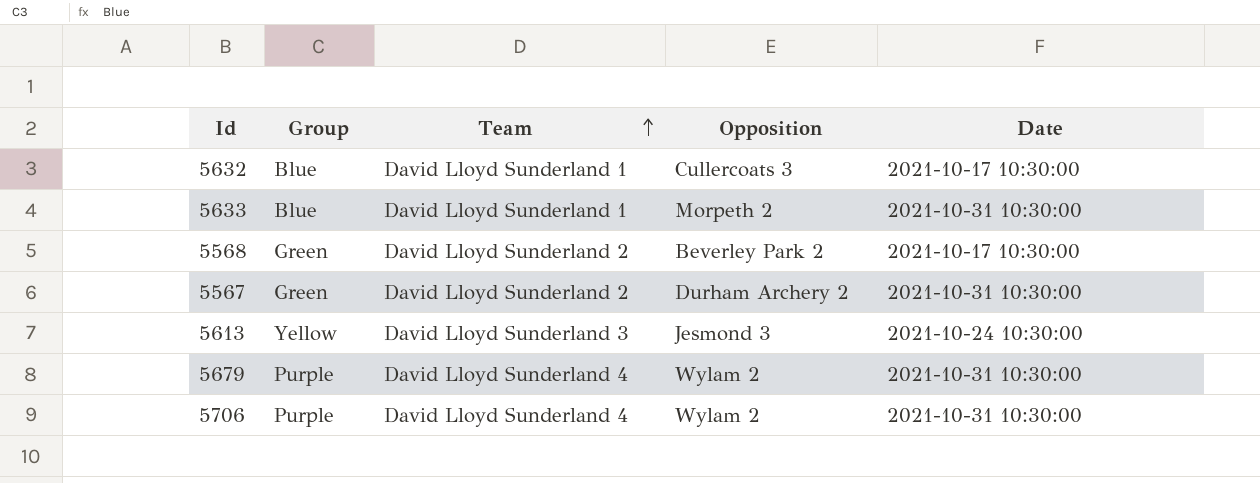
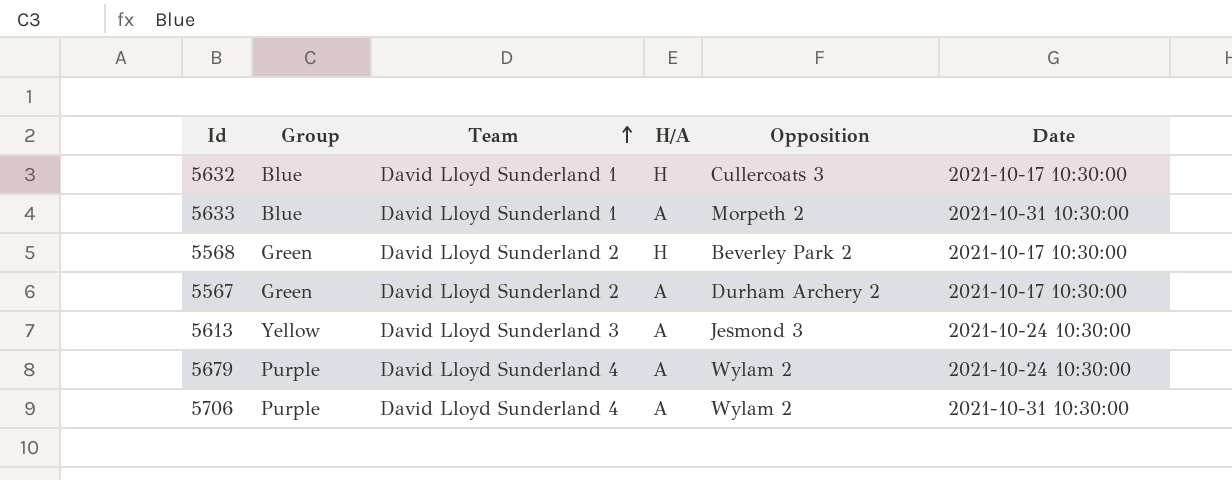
column H/A | position: none -> 4
5567 | Date: 2021-10-31 10:30:00 -> 2021-10-17 10:30:00
5679 | Date: 2021-10-31 10:30:00 -> 2021-10-24 10:30:00

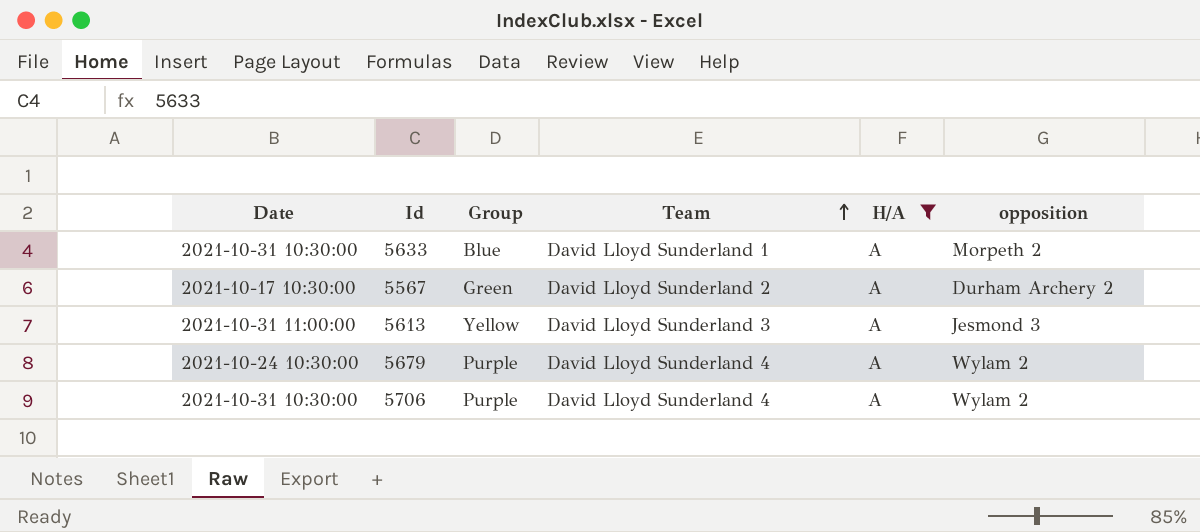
filter: none -> H/A = A
column Date | position: 6 -> 1
column name: Opposition -> opposition
5613 | Date: 2021-10-24 10:30:00 -> 2021-10-31 11:00:00

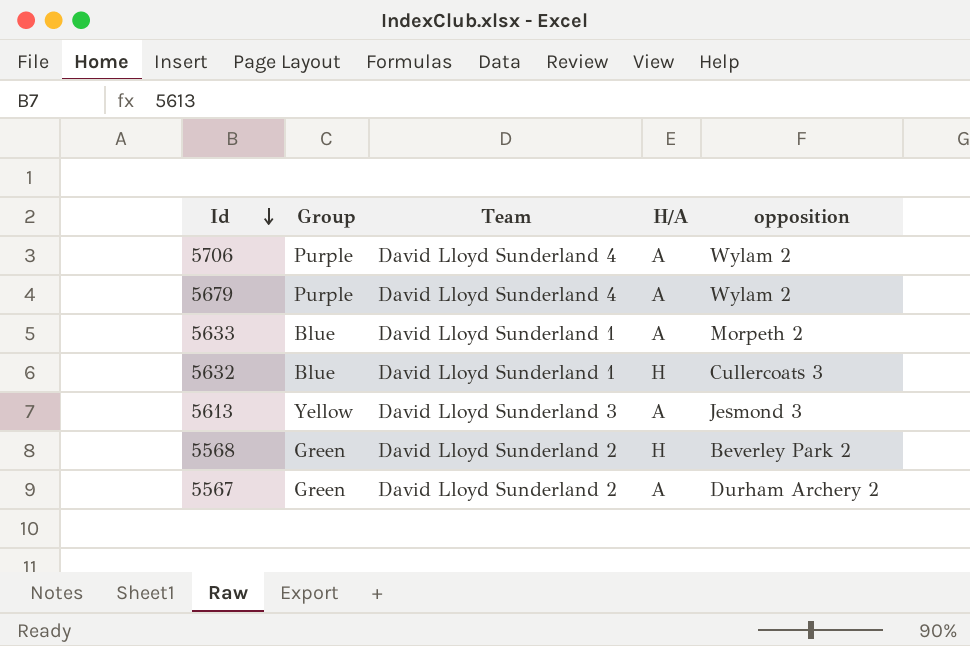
filter: H/A = A -> none
row order: Team ascending -> Id descending
column Date | position: 1 -> none

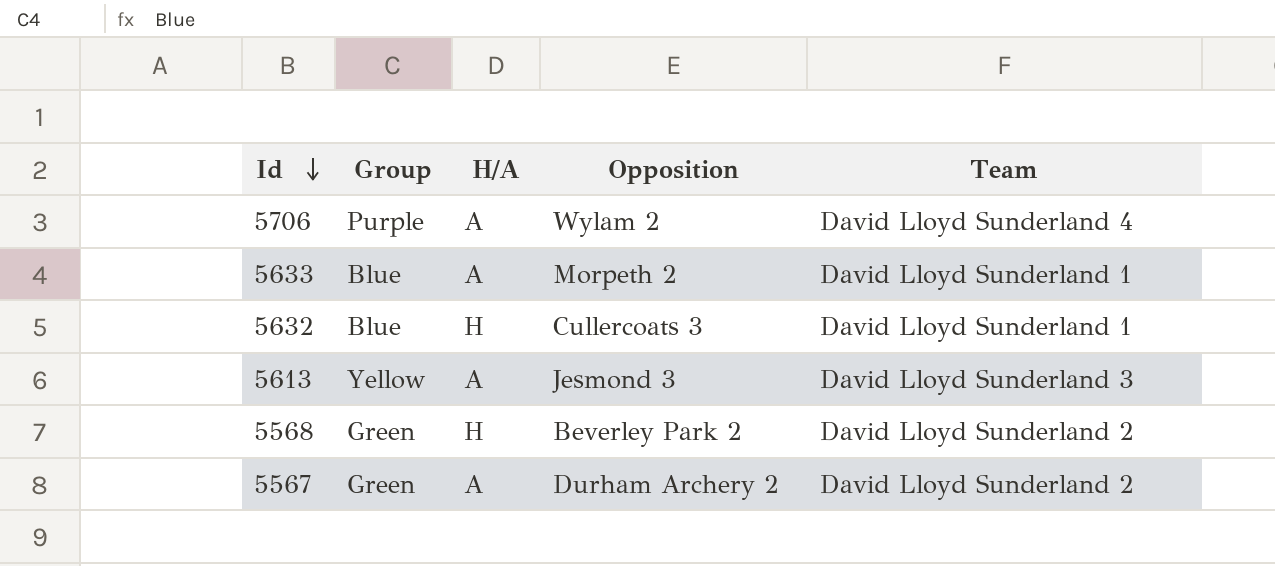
column name: opposition -> Opposition
column Team | position: 3 -> 5
row 5679: Purple | David Lloyd Sunderland 4 | A | Wylam 2 -> none

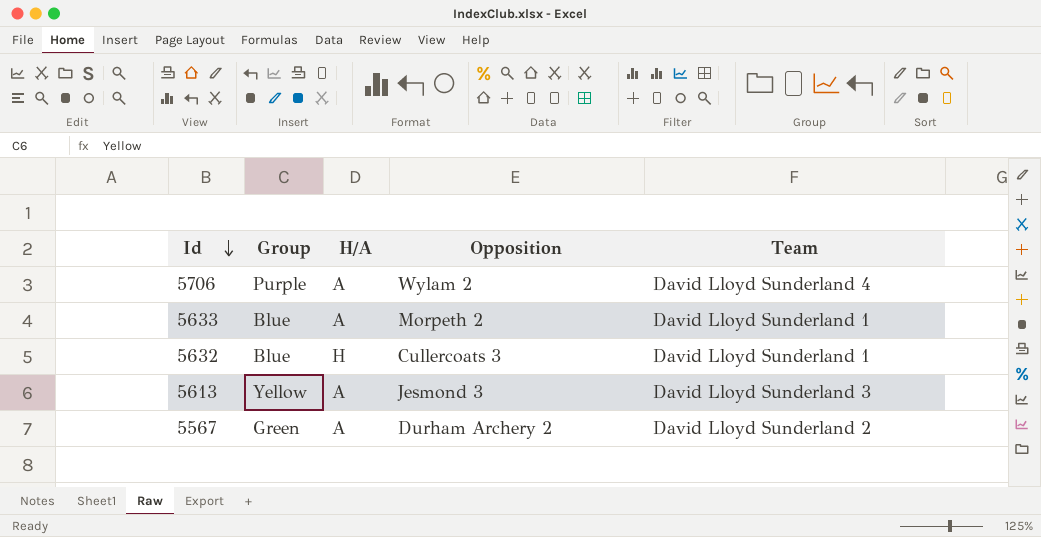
row 5568: Green | H | Beverley Park 2 | David Lloyd Sunderland 2 -> none

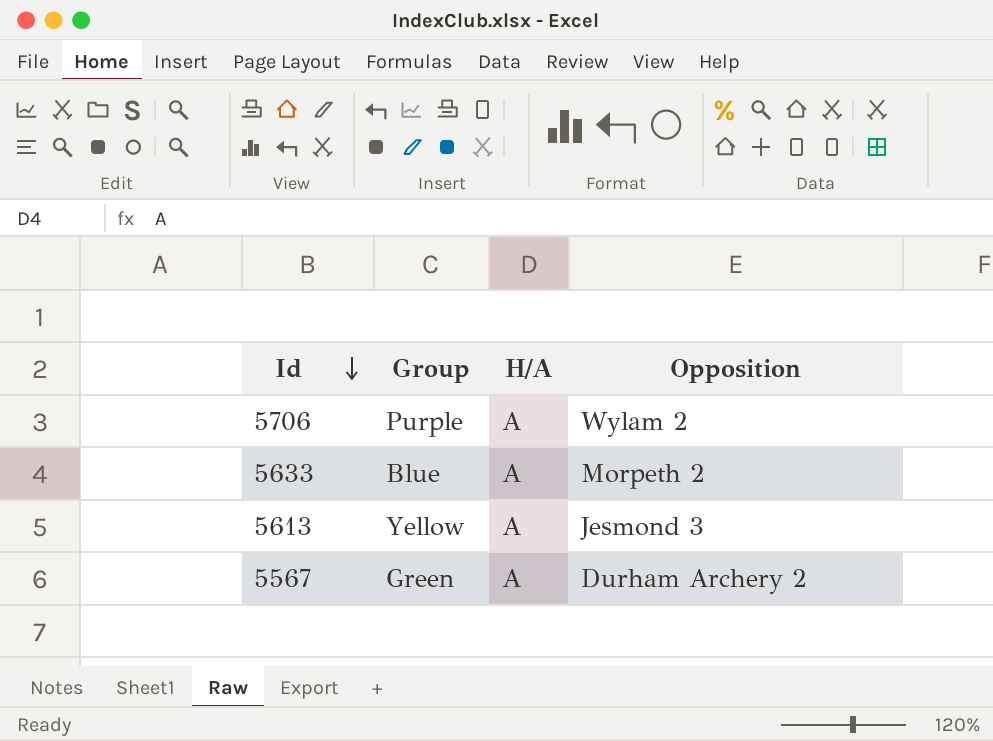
column Team | position: 5 -> none
row 5632: Blue | H | Cullercoats 3 | David Lloyd Sunderland 1 -> none

